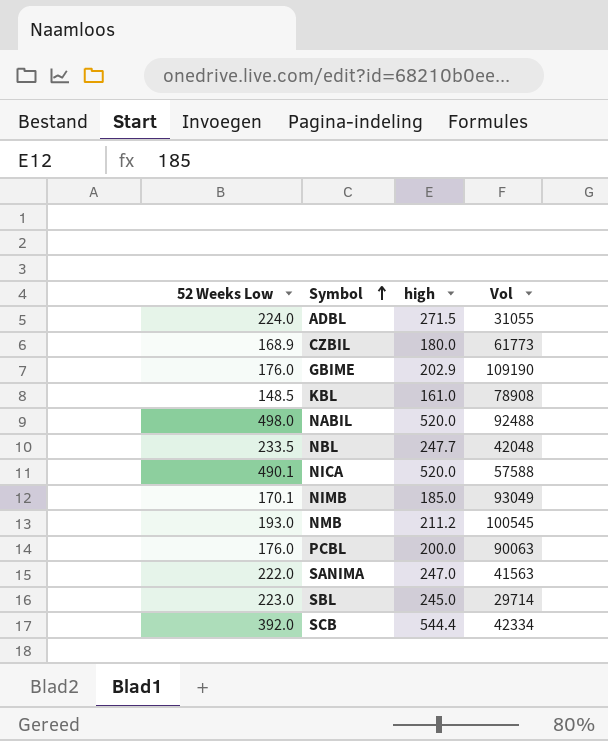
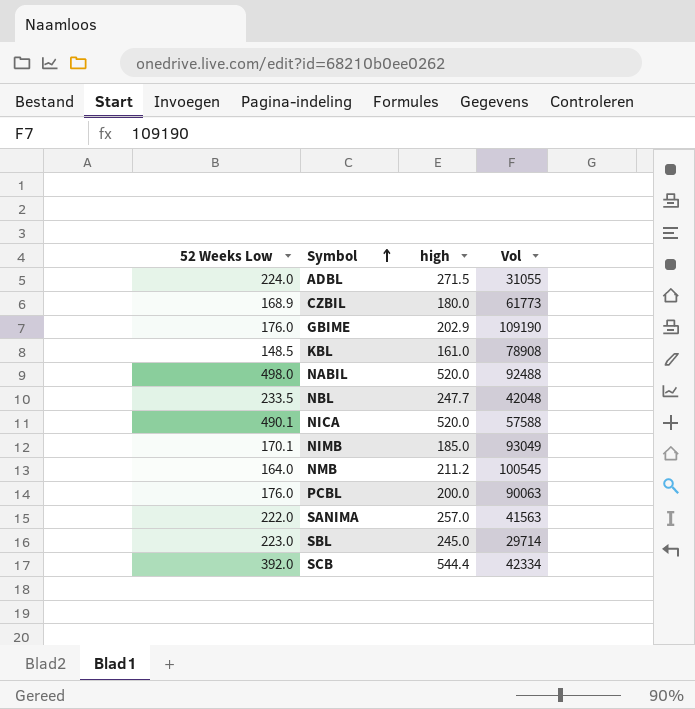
NMB | 52 Weeks Low: 193.0 -> 164.0
SANIMA | high: 247.0 -> 257.0

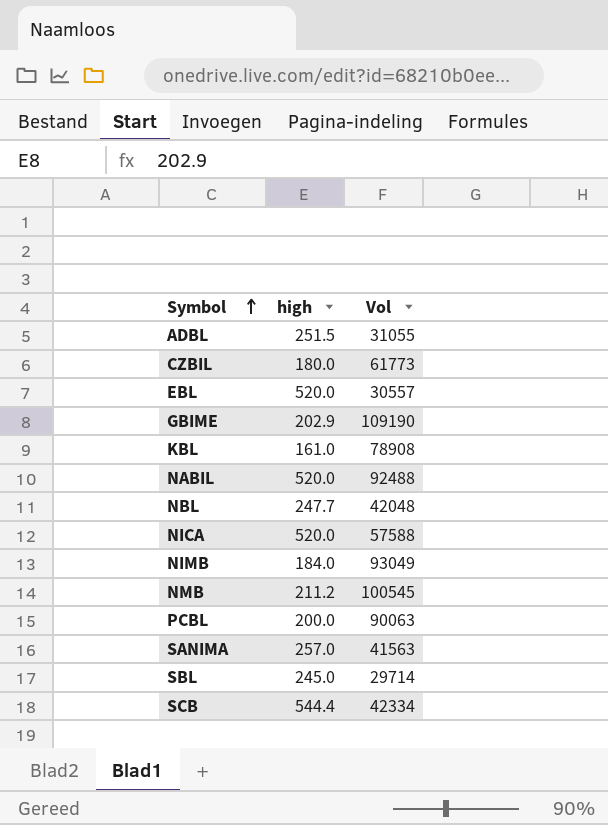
column 52 Weeks Low | position: 1 -> none
ADBL | high: 271.5 -> 251.5
row EBL: none -> 520.0 | 30557
NIMB | high: 185.0 -> 184.0

